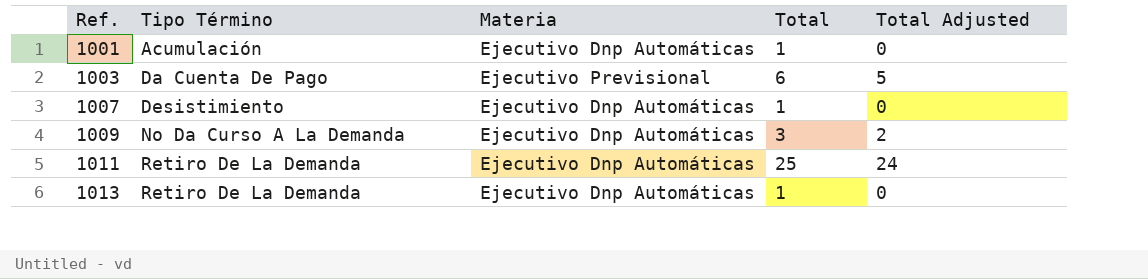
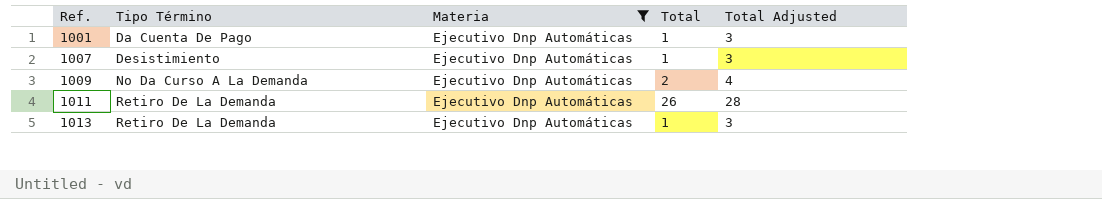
filter: none -> Materia = Ejecutivo Dnp Automáticas
column Total Adjusted | formula: [Total] - 1 -> [Total] + 2
1001 | Tipo Término: Acumulación -> Da Cuenta De Pago
1009 | Total: 3 -> 2
1011 | Total: 25 -> 26

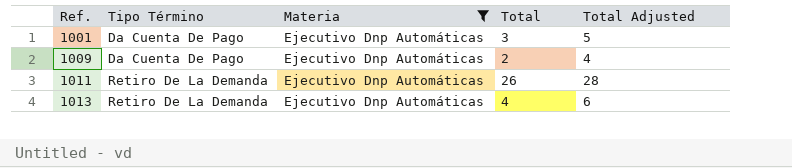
row 1007: Desistimiento | Ejecutivo Dnp Automáticas | 1 | 3 -> none
1001 | Total: 1 -> 3
1001 | Total Adjusted: 3 -> 5
1009 | Tipo Término: No Da Curso A La Demanda -> Da Cuenta De Pago
1013 | Total: 1 -> 4
1013 | Total Adjusted: 3 -> 6

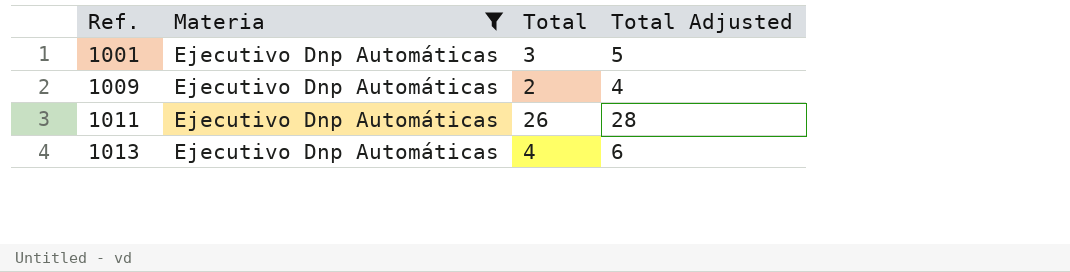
column Tipo Término | position: 2 -> none

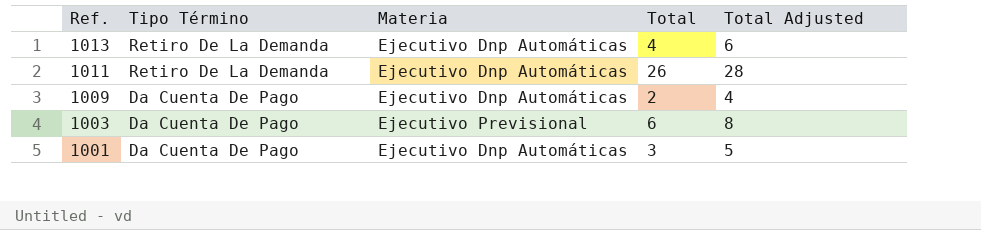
filter: Materia = Ejecutivo Dnp Automáticas -> none
row order: Ref. ascending -> Ref. descending
column Tipo Término | position: none -> 2

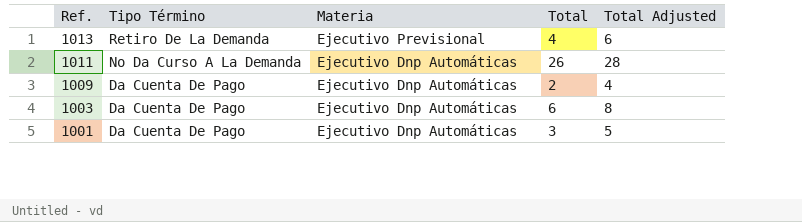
1013 | Materia: Ejecutivo Dnp Automáticas -> Ejecutivo Previsional
1011 | Tipo Término: Retiro De La Demanda -> No Da Curso A La Demanda
1003 | Materia: Ejecutivo Previsional -> Ejecutivo Dnp Automáticas

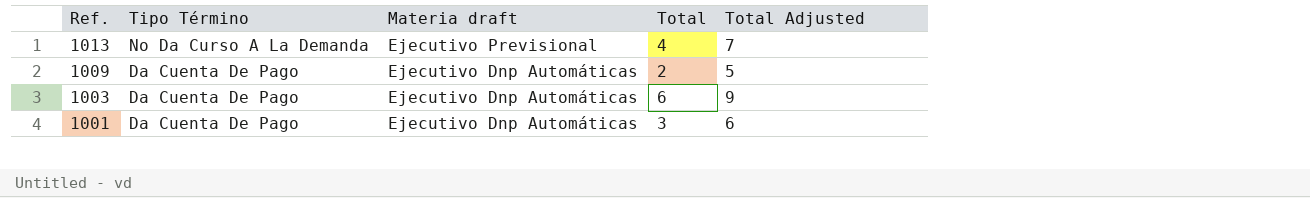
column name: Materia -> Materia draft
column Total Adjusted | formula: [Total] + 2 -> [Total] + 3
row 1011: No Da Curso A La Demanda | Ejecutivo Dnp Automáticas | 26 | 28 -> none
1013 | Tipo Término: Retiro De La Demanda -> No Da Curso A La Demanda

